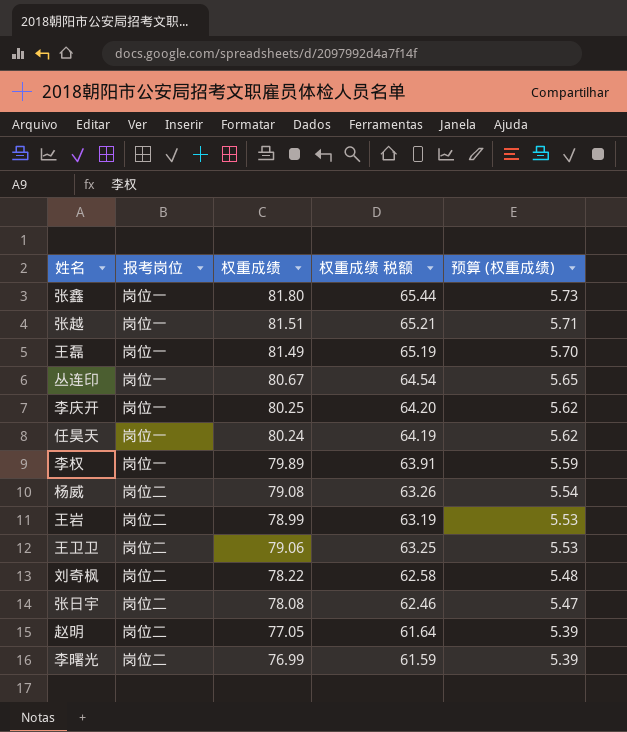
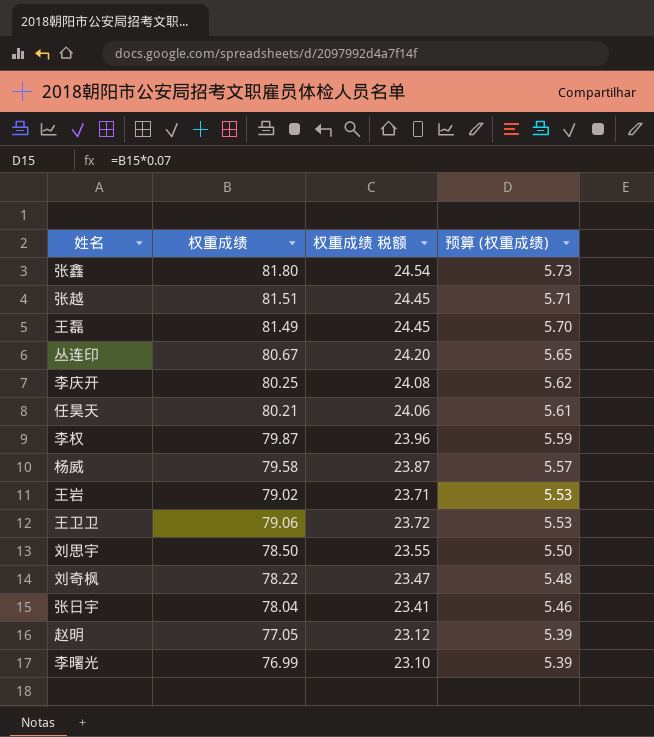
column 报考岗位 | position: 2 -> none
column 权重成绩 税额 | formula: [权重成绩] * 0.8 -> [权重成绩] * 0.3
任昊天 | 权重成绩: 80.24 -> 80.21
任昊天 | 预算 (权重成绩): 5.62 -> 5.61
李权 | 权重成绩: 79.89 -> 79.87
杨威 | 权重成绩: 79.08 -> 79.58
杨威 | 预算 (权重成绩): 5.54 -> 5.57
王岩 | 权重成绩: 78.99 -> 79.02
row 刘思宇: none -> 78.50 | 23.55 | 5.50
张日宇 | 权重成绩: 78.08 -> 78.04
张日宇 | 预算 (权重成绩): 5.47 -> 5.46

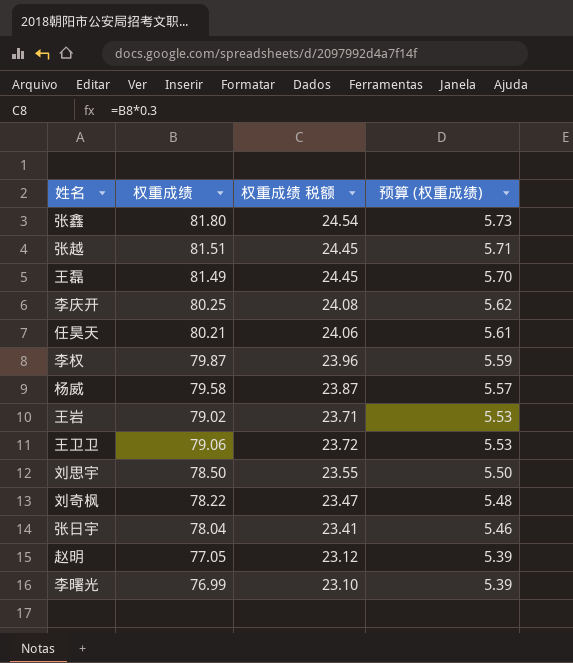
row 丛连印: 80.67 | 24.20 | 5.65 -> none

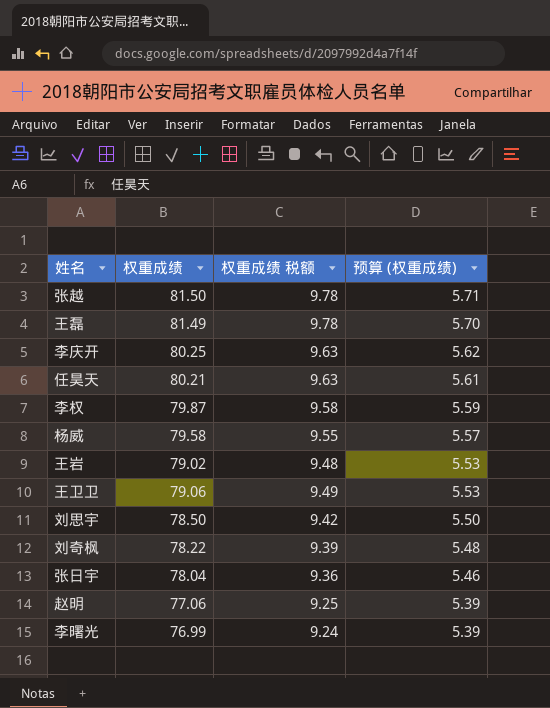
column 权重成绩 税额 | formula: [权重成绩] * 0.3 -> [权重成绩] * 0.12
row 张鑫: 81.80 | 24.54 | 5.73 -> none
张越 | 权重成绩: 81.51 -> 81.50
赵明 | 权重成绩: 77.05 -> 77.06

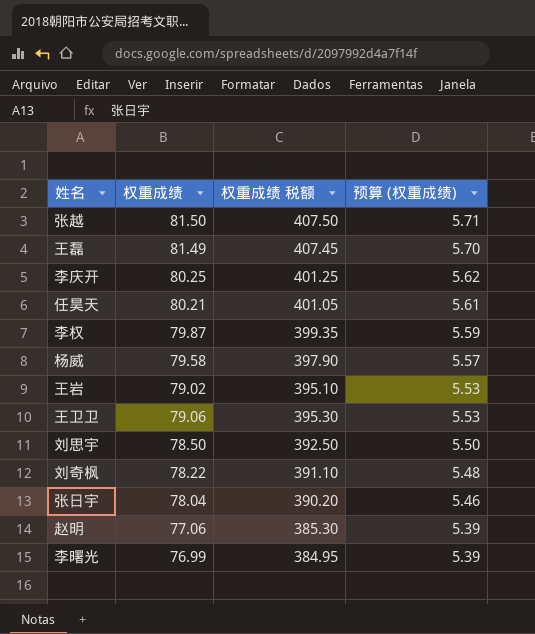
column 权重成绩 税额 | formula: [权重成绩] * 0.12 -> [权重成绩] * 5

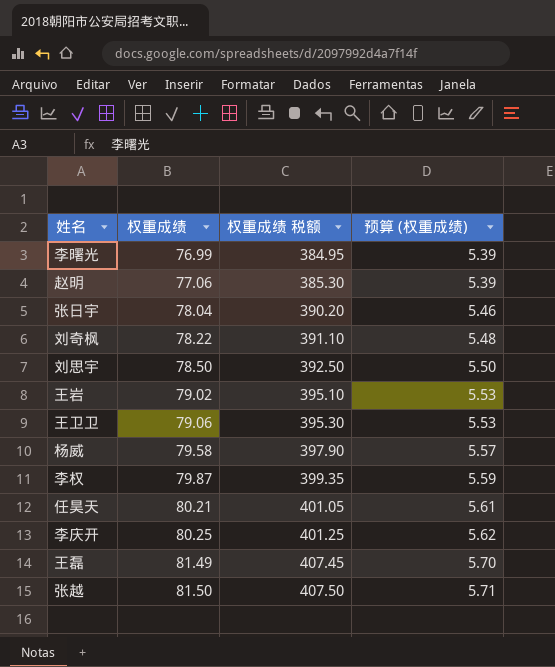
row order: 预算 (权重成绩) descending -> 权重成绩 ascending

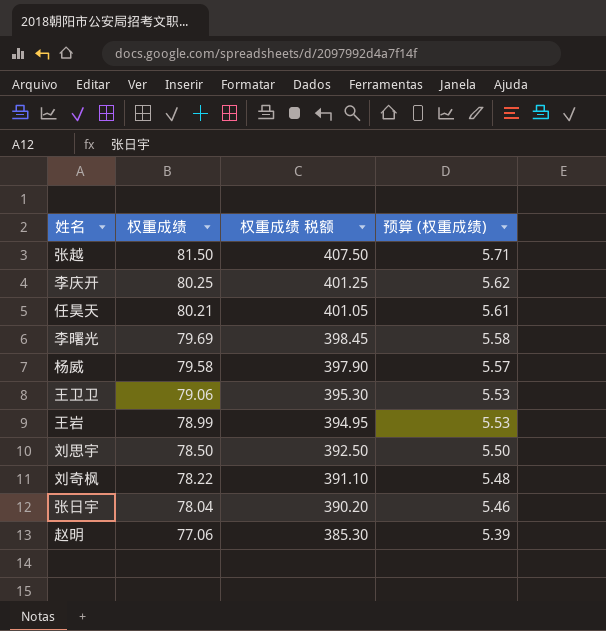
row order: 权重成绩 ascending -> 权重成绩 descending
row 李权: 79.87 | 399.35 | 5.59 -> none
row 王磊: 81.49 | 407.45 | 5.70 -> none
李曙光 | 权重成绩: 76.99 -> 79.69
李曙光 | 权重成绩 税额: 384.95 -> 398.45
李曙光 | 预算 (权重成绩): 5.39 -> 5.58
王岩 | 权重成绩: 79.02 -> 78.99
王岩 | 权重成绩 税额: 395.10 -> 394.95

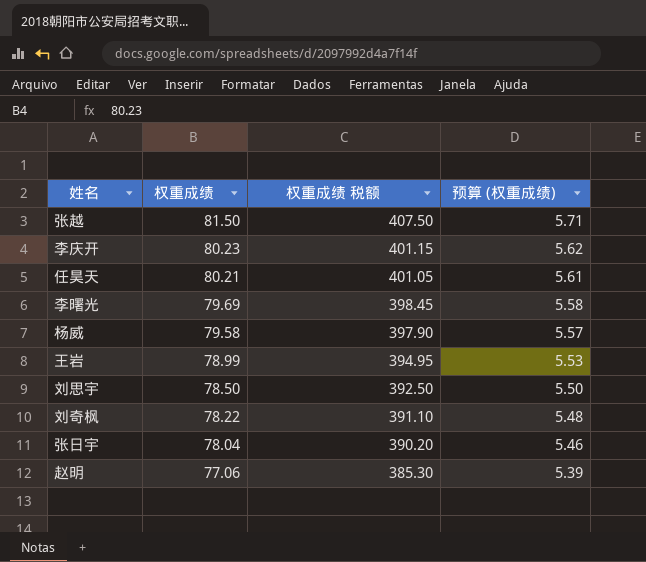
row 王卫卫: 79.06 | 395.30 | 5.53 -> none
李庆开 | 权重成绩: 80.25 -> 80.23
李庆开 | 权重成绩 税额: 401.25 -> 401.15

